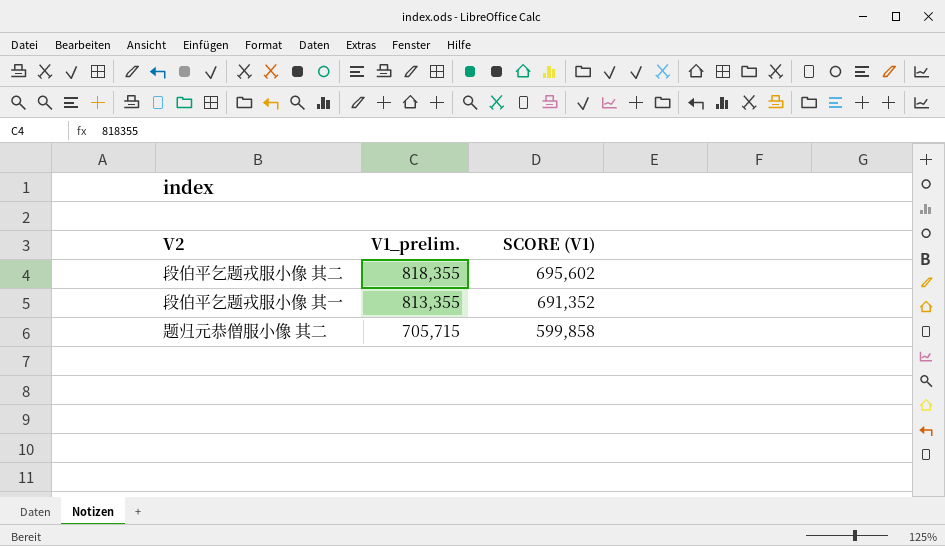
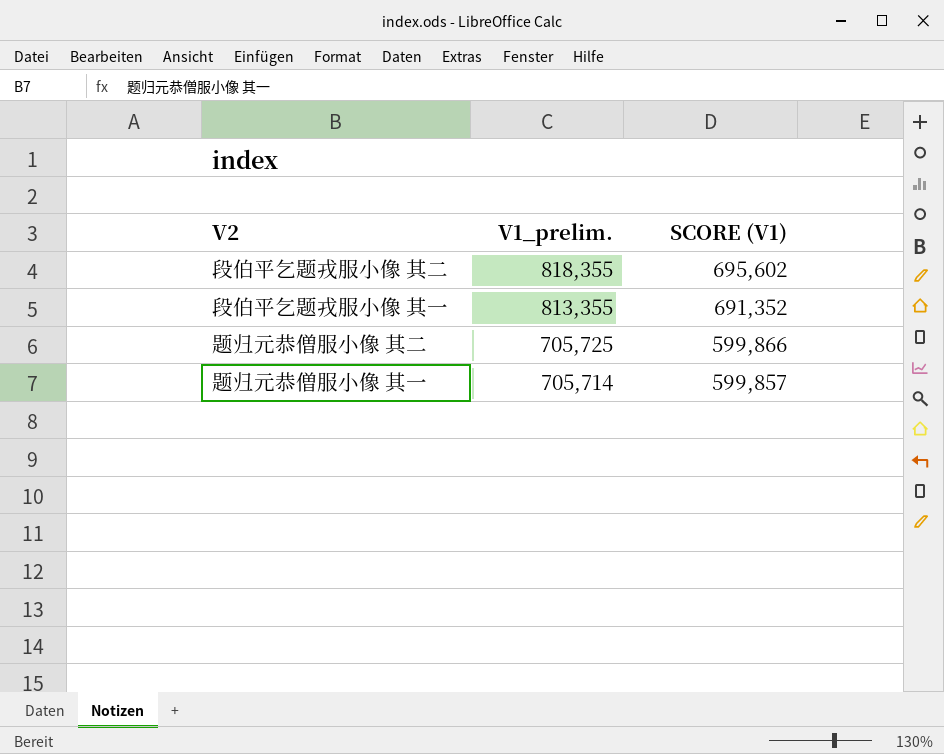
题归元恭僧服小像 其二 | V1_prelim.: 705,715 -> 705,725
题归元恭僧服小像 其二 | SCORE (V1): 599,858 -> 599,866
row 题归元恭僧服小像 其一: none -> 705,714 | 599,857

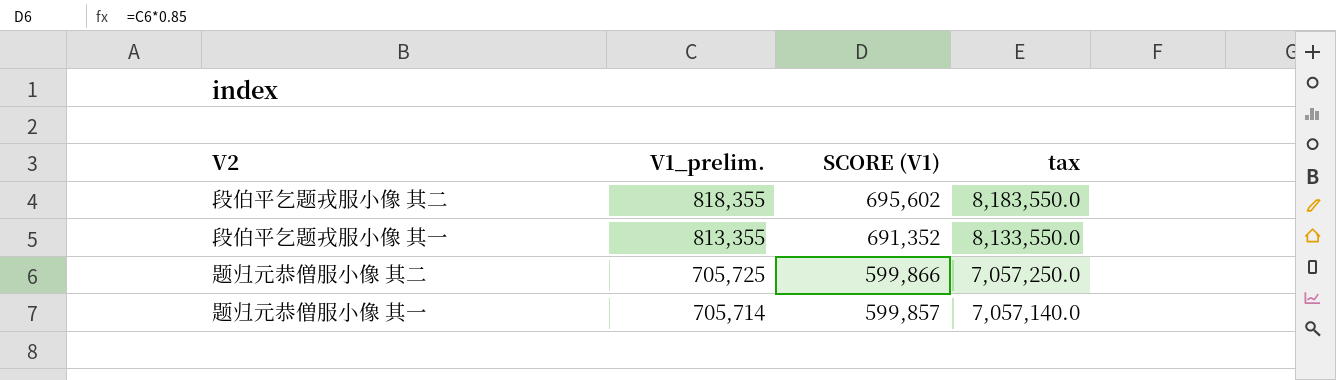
column tax | formula: none -> [V1_prelim.] * 10

